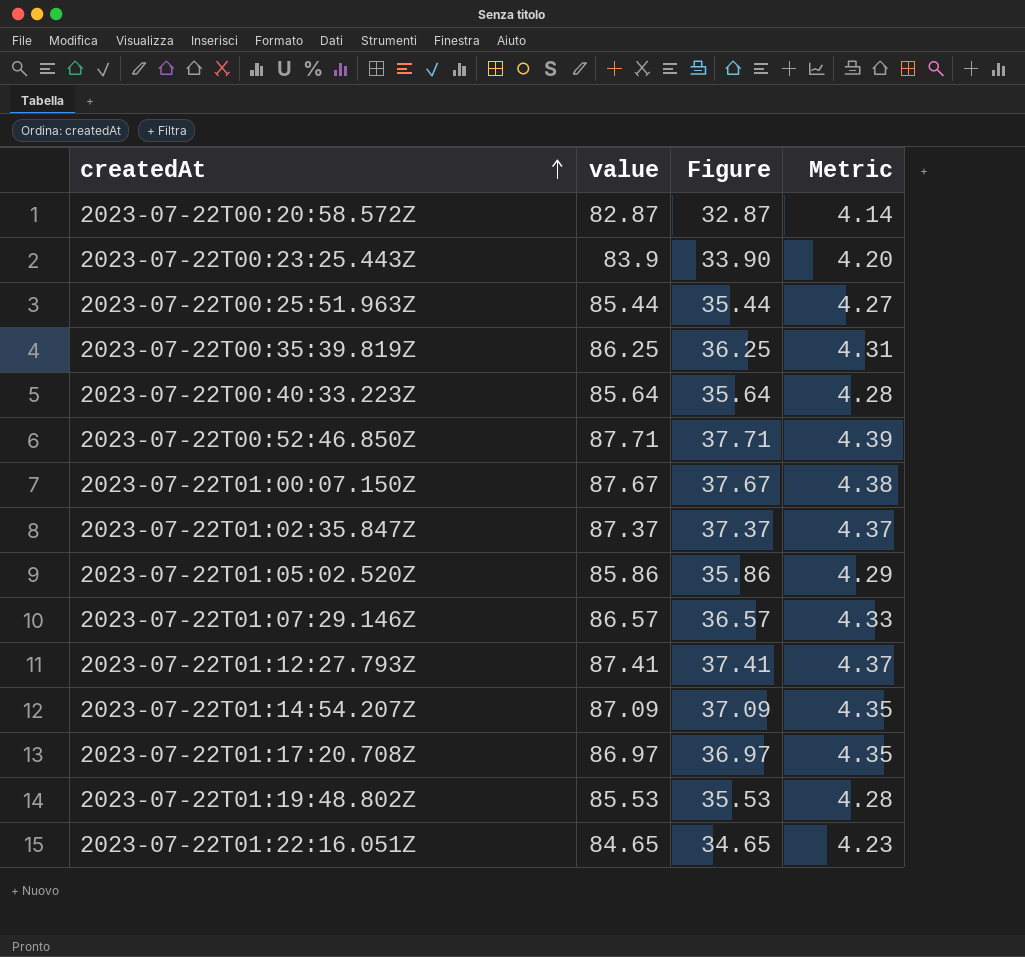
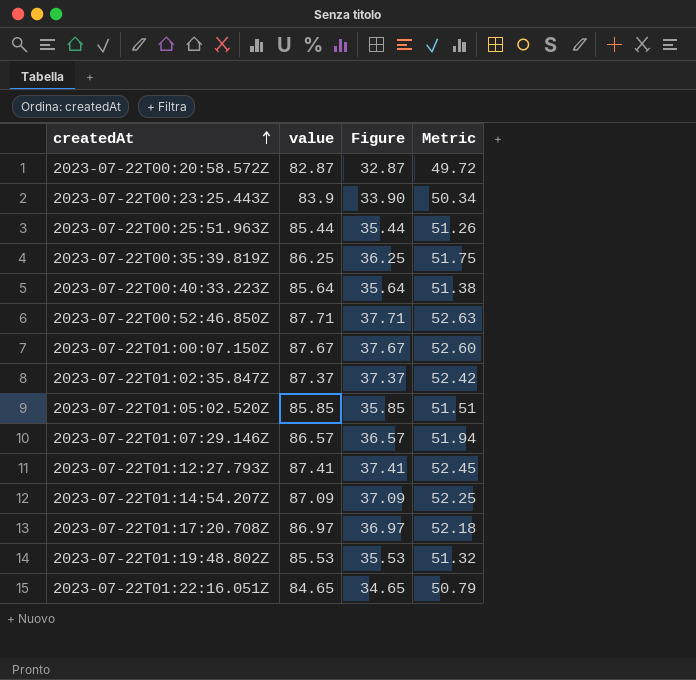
column Metric | formula: [value] * 0.05 -> [value] * 0.6
2023-07-22T01:05:02.520Z | value: 85.86 -> 85.85
2023-07-22T01:05:02.520Z | Figure: 35.86 -> 35.85

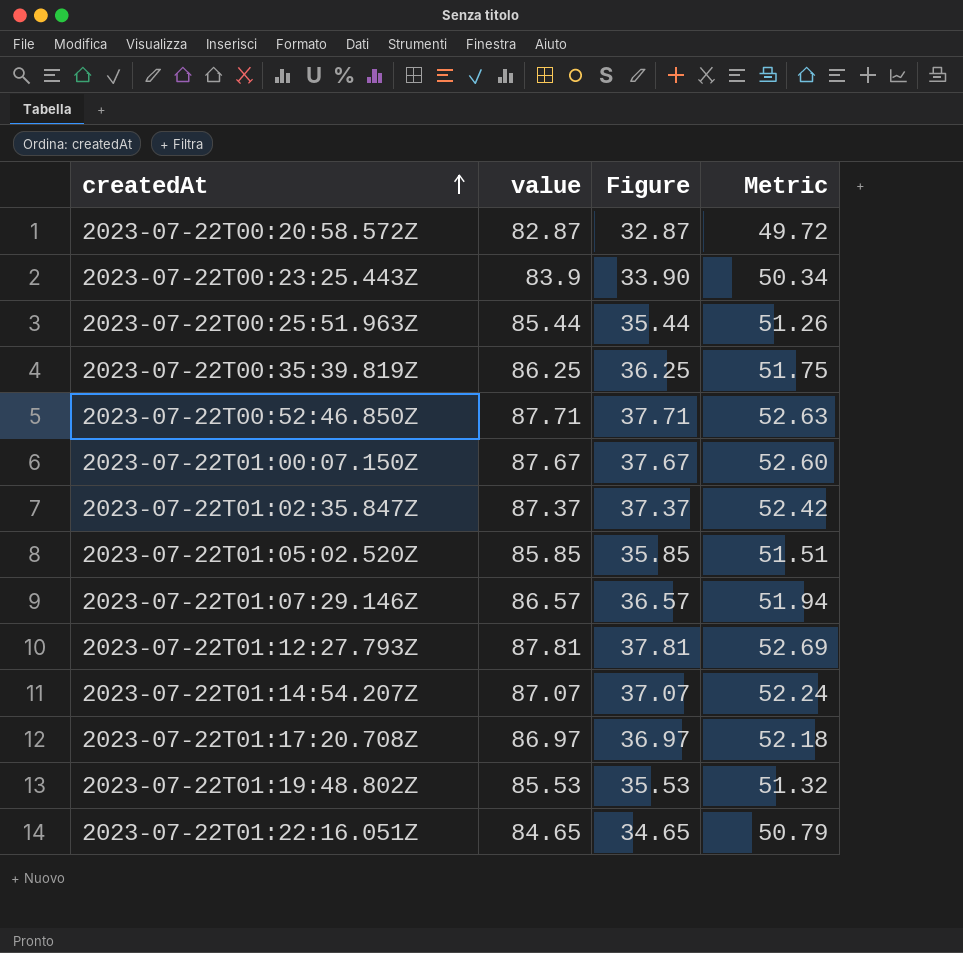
row 2023-07-22T00:40:33.223Z: 85.64 | 35.64 | 51.38 -> none
2023-07-22T01:12:27.793Z | value: 87.41 -> 87.81
2023-07-22T01:12:27.793Z | Figure: 37.41 -> 37.81
2023-07-22T01:12:27.793Z | Metric: 52.45 -> 52.69
2023-07-22T01:14:54.207Z | value: 87.09 -> 87.07
2023-07-22T01:14:54.207Z | Figure: 37.09 -> 37.07
2023-07-22T01:14:54.207Z | Metric: 52.25 -> 52.24

